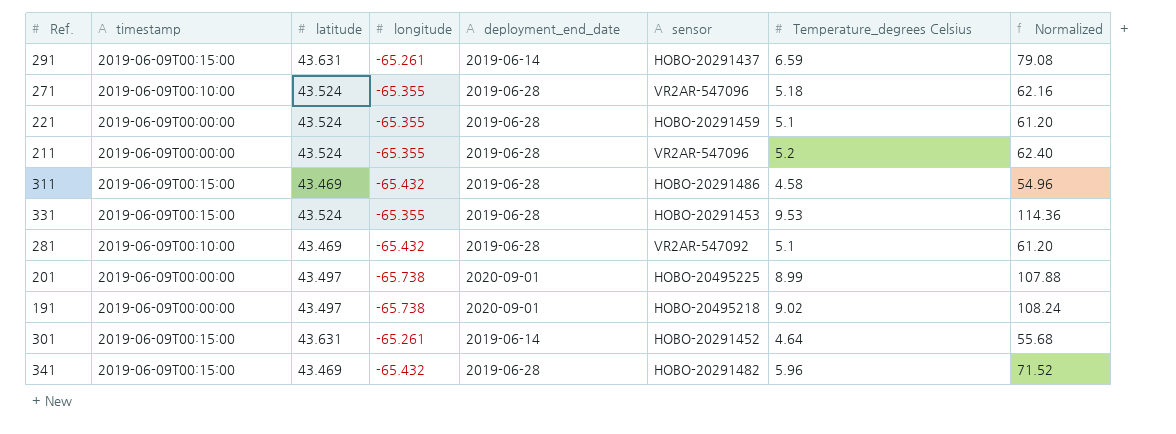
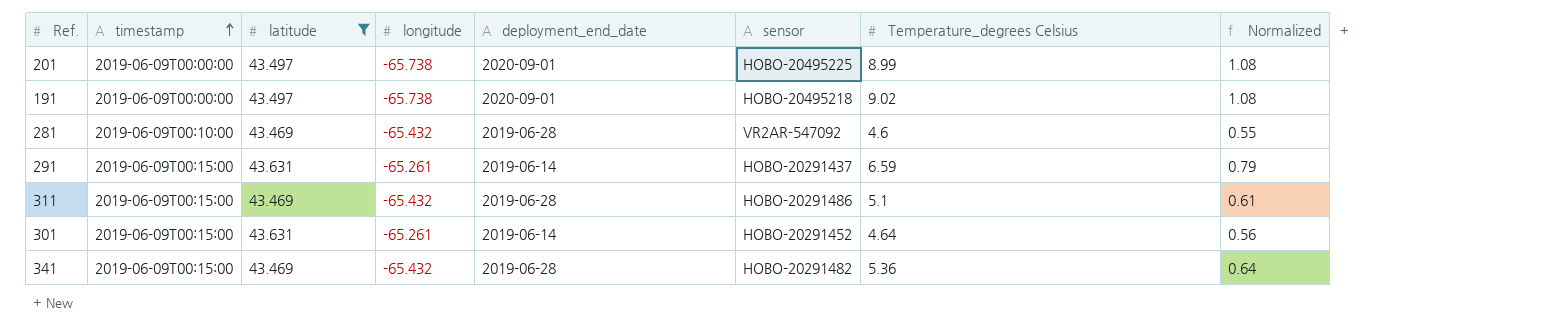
filter: none -> latitude != 43.524
row order: none -> timestamp ascending
column Normalized | formula: [Temperature_degrees Celsius] * 12 -> [Temperature_degrees Celsius] * 0.12
281 | Temperature_degrees Celsius: 5.1 -> 4.6
311 | Temperature_degrees Celsius: 4.58 -> 5.1
341 | Temperature_degrees Celsius: 5.96 -> 5.36

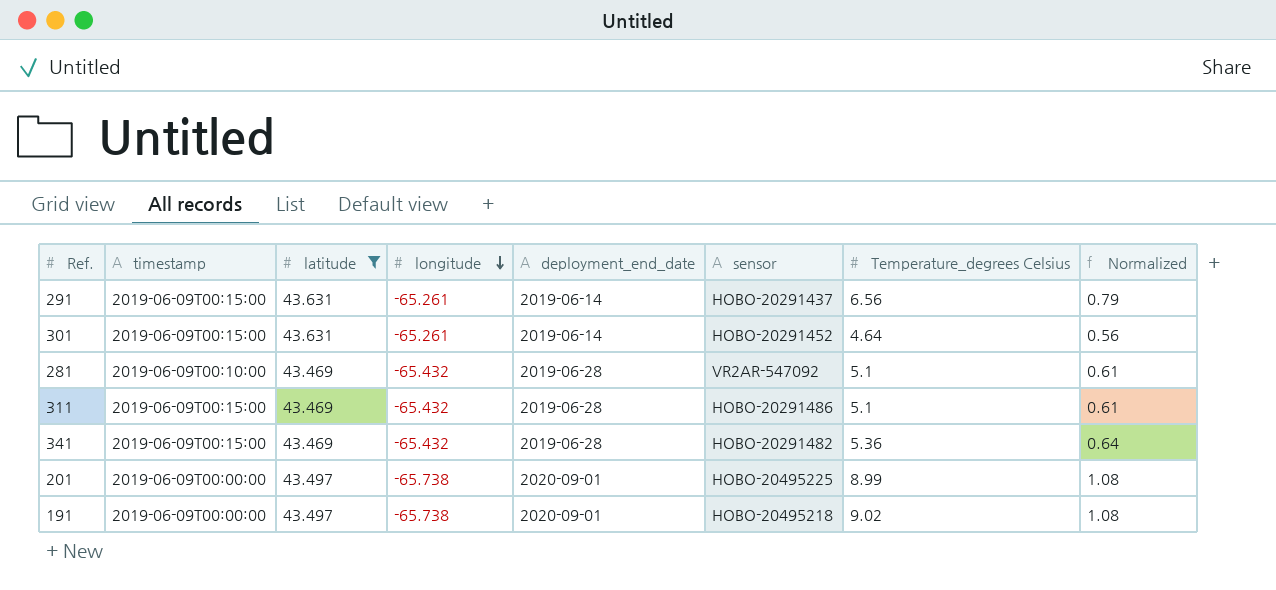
row order: timestamp ascending -> longitude descending
291 | Temperature_degrees Celsius: 6.59 -> 6.56
281 | Temperature_degrees Celsius: 4.6 -> 5.1
281 | Normalized: 0.55 -> 0.61

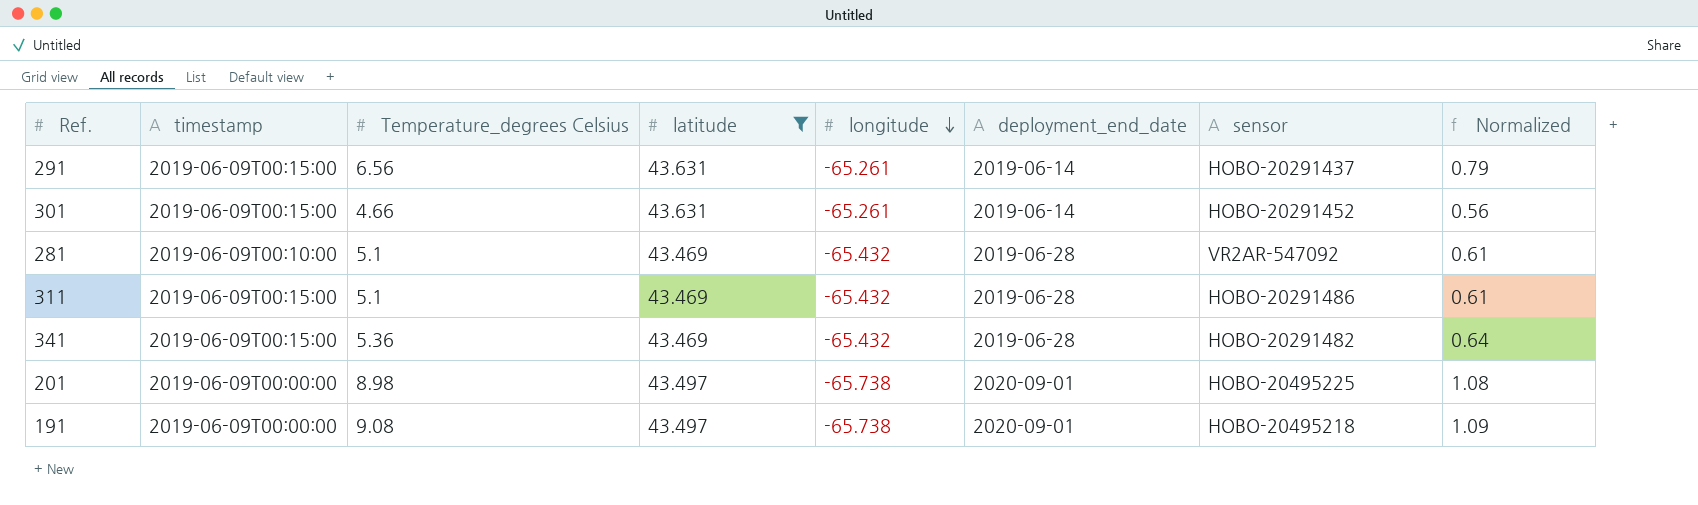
column Temperature_degrees Celsius | position: 7 -> 3
301 | Temperature_degrees Celsius: 4.64 -> 4.66
201 | Temperature_degrees Celsius: 8.99 -> 8.98
191 | Temperature_degrees Celsius: 9.02 -> 9.08
191 | Normalized: 1.08 -> 1.09

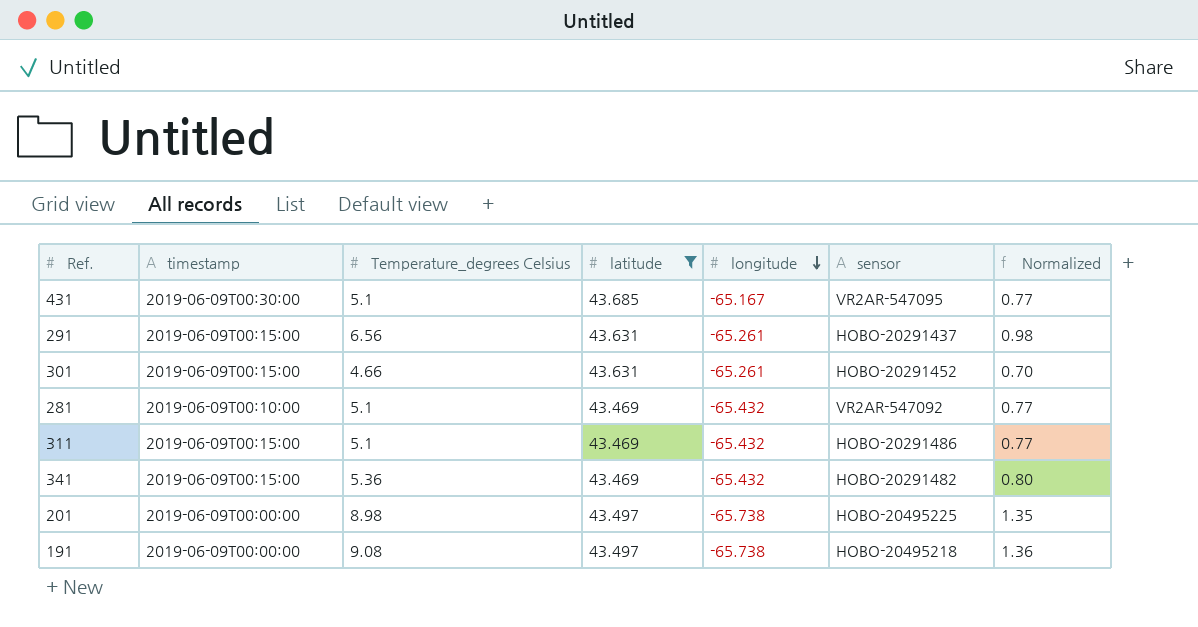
column deployment_end_date | position: 6 -> none
column Normalized | formula: [Temperature_degrees Celsius] * 0.12 -> [Temperature_degrees Celsius] * 0.15
row 431: none -> 2019-06-09T00:30:00 | 5.1 | 43.685 | -65.167 | VR2AR-547095 | 0.77

